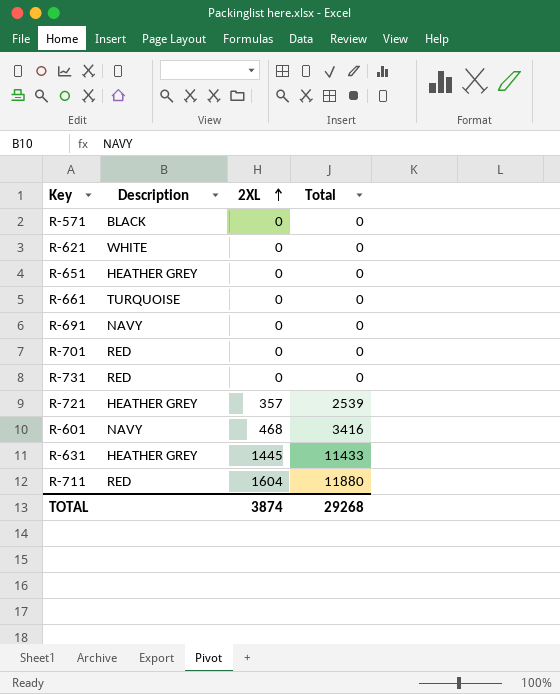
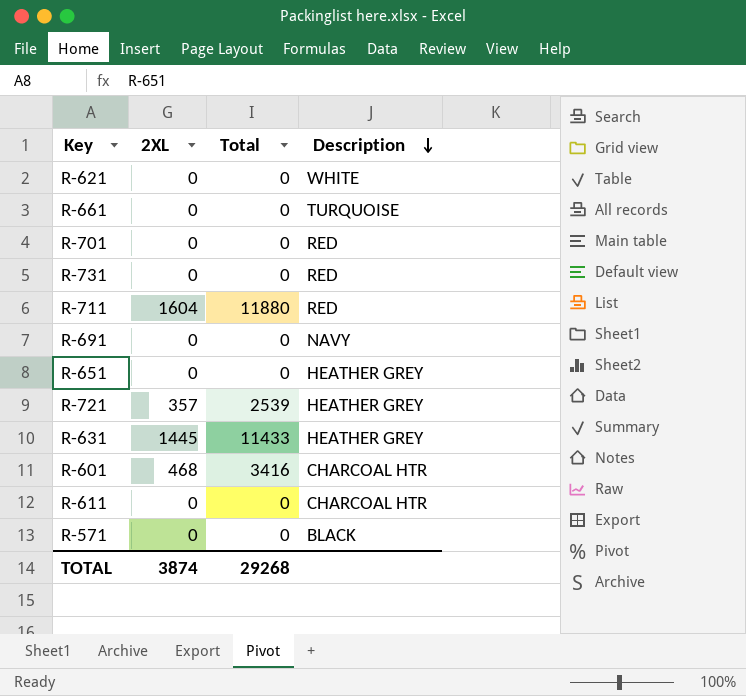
row order: 2XL ascending -> Description descending
column Description | position: 2 -> 4
R-601 | Description: NAVY -> CHARCOAL HTR
row R-611: none -> 0 | 0 | CHARCOAL HTR

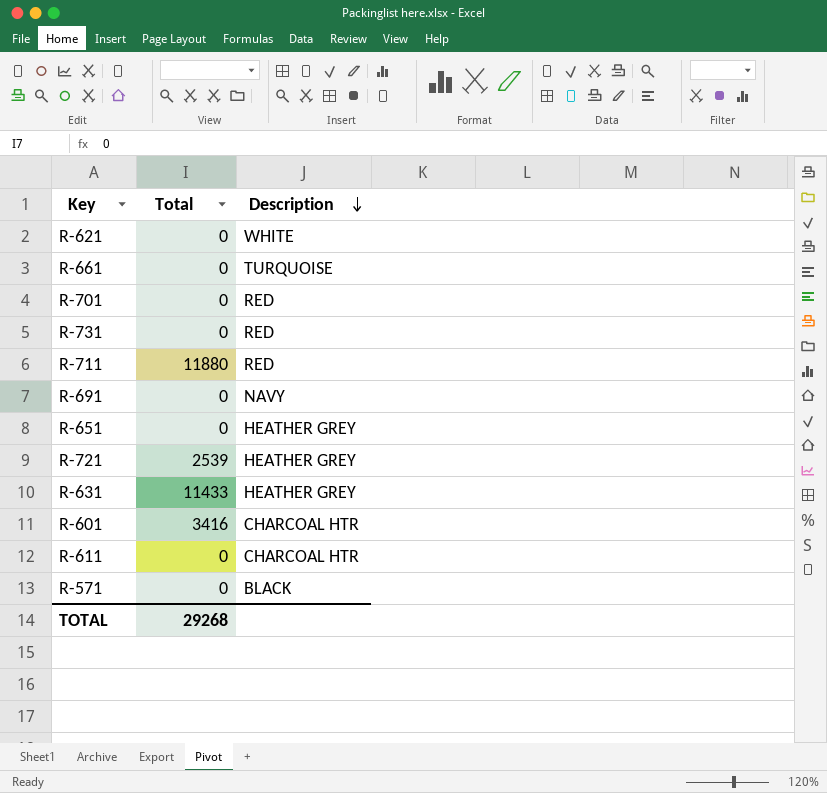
column 2XL | position: 2 -> none

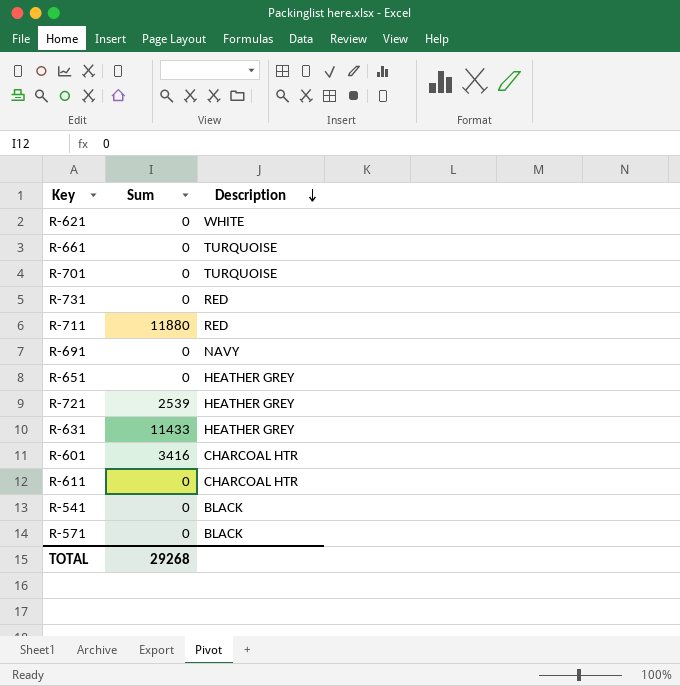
column name: Total -> Sum
R-701 | Description: RED -> TURQUOISE
row R-541: none -> 0 | BLACK

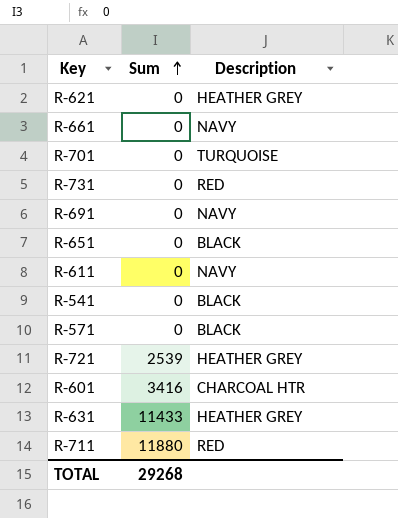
row order: Description descending -> Sum ascending
R-621 | Description: WHITE -> HEATHER GREY
R-661 | Description: TURQUOISE -> NAVY
R-651 | Description: HEATHER GREY -> BLACK
R-611 | Description: CHARCOAL HTR -> NAVY

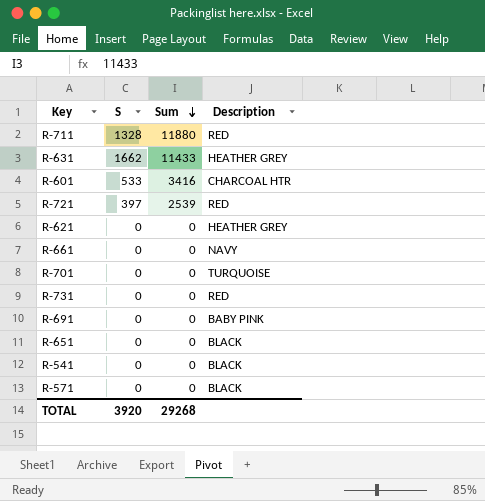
row order: Sum ascending -> Sum descending
column S | position: none -> 2
row R-611: 0 | NAVY -> none
R-721 | Description: HEATHER GREY -> RED
R-691 | Description: NAVY -> BABY PINK

